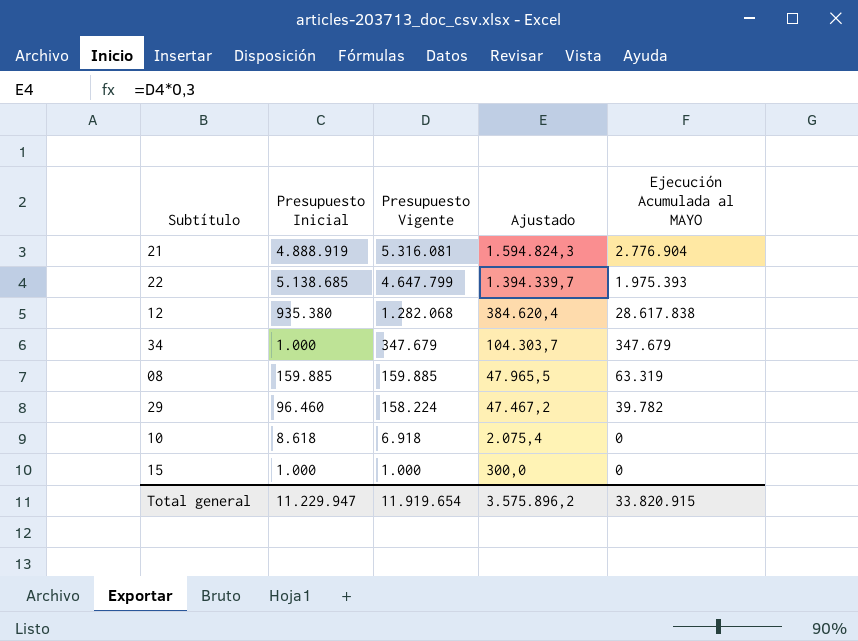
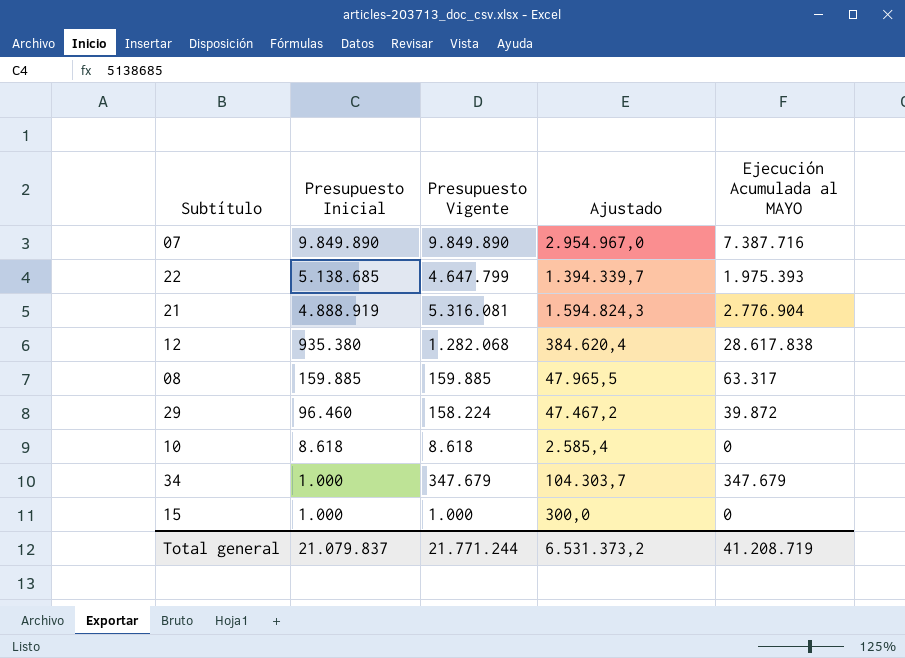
row order: Presupuesto Vigente descending -> Presupuesto Inicial descending
row 07: none -> 9.849.890 | 9.849.890 | 2.954.967,0 | 7.387.716
08 | Ejecución Acumulada al MAYO: 63.319 -> 63.317
29 | Ejecución Acumulada al MAYO: 39.782 -> 39.872
10 | Presupuesto Vigente: 6.918 -> 8.618
10 | Ajustado: 2.075,4 -> 2.585,4
Total general | Presupuesto Inicial: 11.229.947 -> 21.079.837
Total general | Presupuesto Vigente: 11.919.654 -> 21.771.244
Total general | Ajustado: 3.575.896,2 -> 6.531.373,2
Total general | Ejecución Acumulada al MAYO: 33.820.915 -> 41.208.719

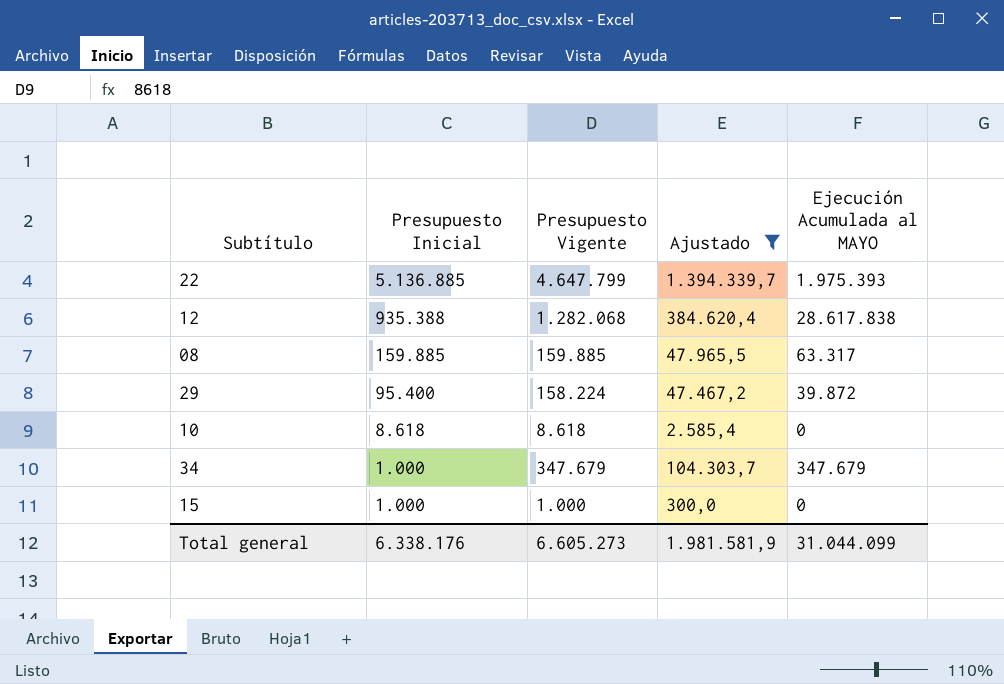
filter: none -> Ajustado <= 1.394.339,7
22 | Presupuesto Inicial: 5.138.685 -> 5.136.885
12 | Presupuesto Inicial: 935.380 -> 935.388
29 | Presupuesto Inicial: 96.460 -> 95.400
Total general | Presupuesto Inicial: 21.079.837 -> 6.338.176
Total general | Presupuesto Vigente: 21.771.244 -> 6.605.273
Total general | Ajustado: 6.531.373,2 -> 1.981.581,9
Total general | Ejecución Acumulada al MAYO: 41.208.719 -> 31.044.099

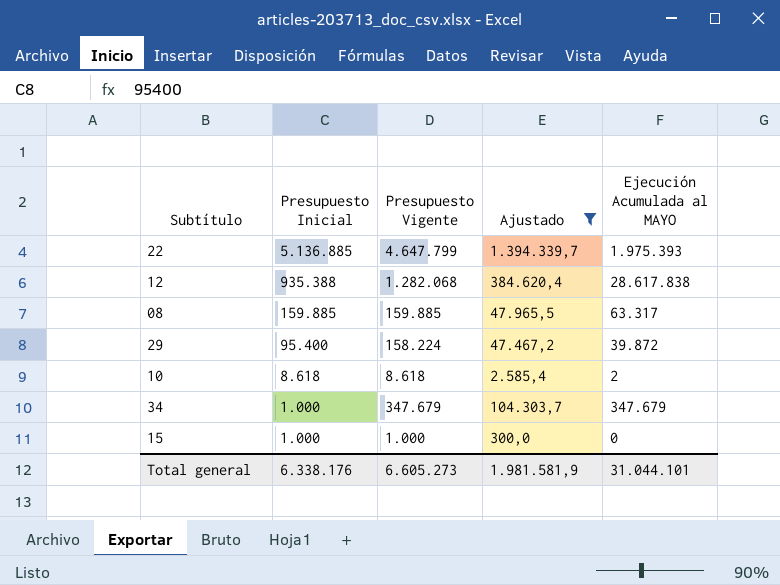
10 | Ejecución Acumulada al MAYO: 0 -> 2
Total general | Ejecución Acumulada al MAYO: 31.044.099 -> 31.044.101

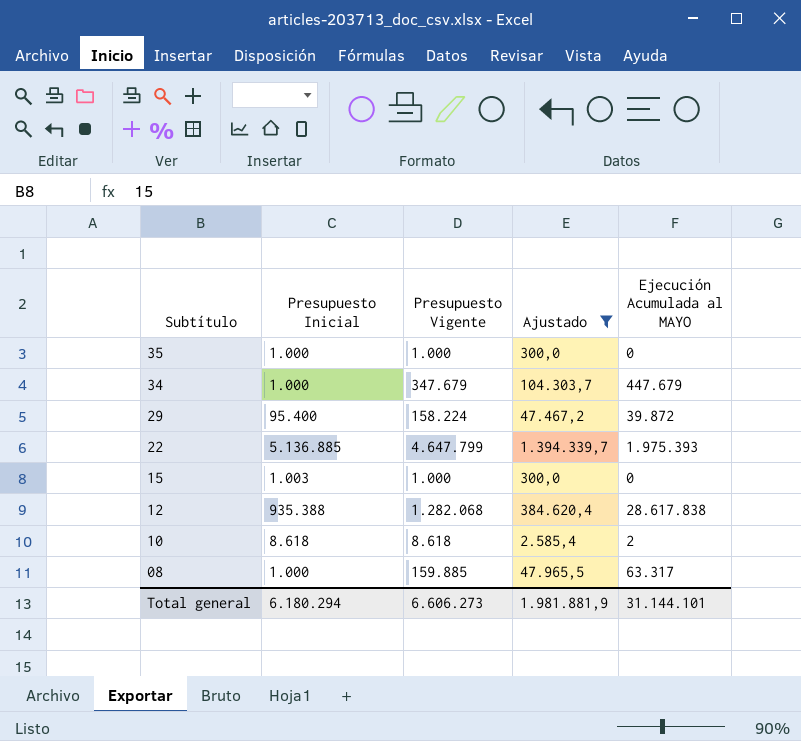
row order: Presupuesto Inicial descending -> Subtítulo descending
row 35: none -> 1.000 | 1.000 | 300,0 | 0
34 | Ejecución Acumulada al MAYO: 347.679 -> 447.679
15 | Presupuesto Inicial: 1.000 -> 1.003
08 | Presupuesto Inicial: 159.885 -> 1.000
Total general | Presupuesto Inicial: 6.338.176 -> 6.180.294
Total general | Presupuesto Vigente: 6.605.273 -> 6.606.273
Total general | Ajustado: 1.981.581,9 -> 1.981.881,9
Total general | Ejecución Acumulada al MAYO: 31.044.101 -> 31.144.101

